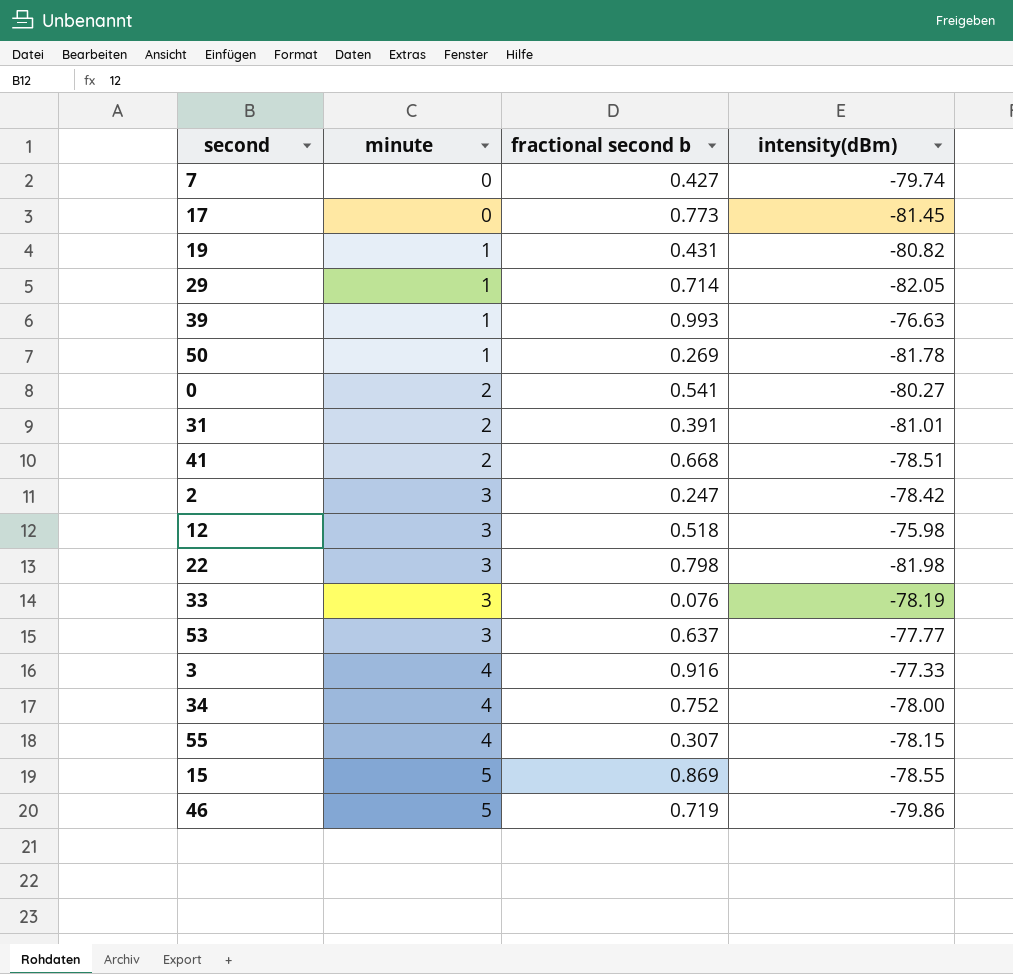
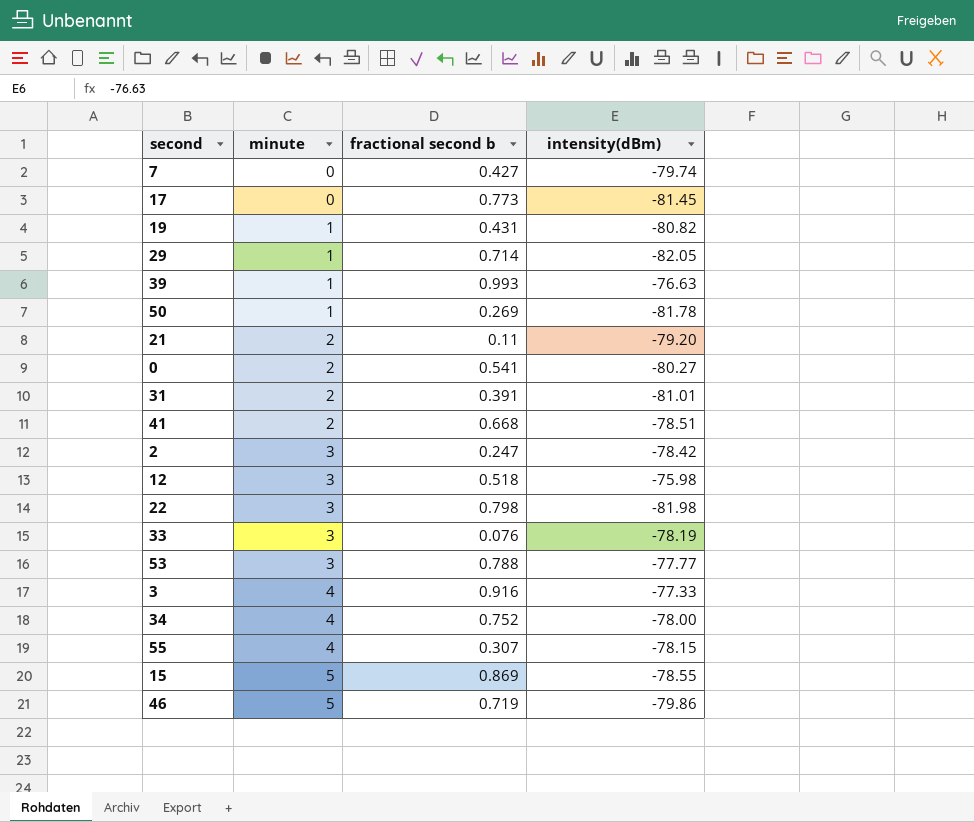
row 21: none -> 2 | 0.11 | -79.20
53 | fractional second b: 0.637 -> 0.788

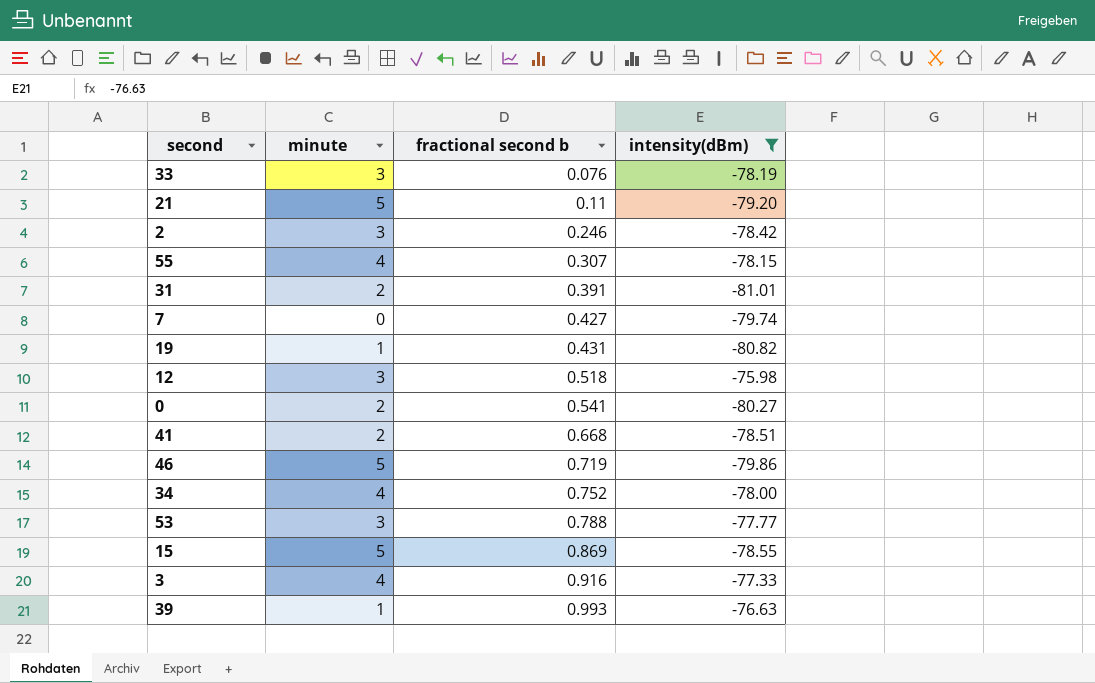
filter: none -> intensity(dBm) >= -81.01
row order: minute ascending -> fractional second b ascending
21 | minute: 2 -> 5
2 | fractional second b: 0.247 -> 0.246

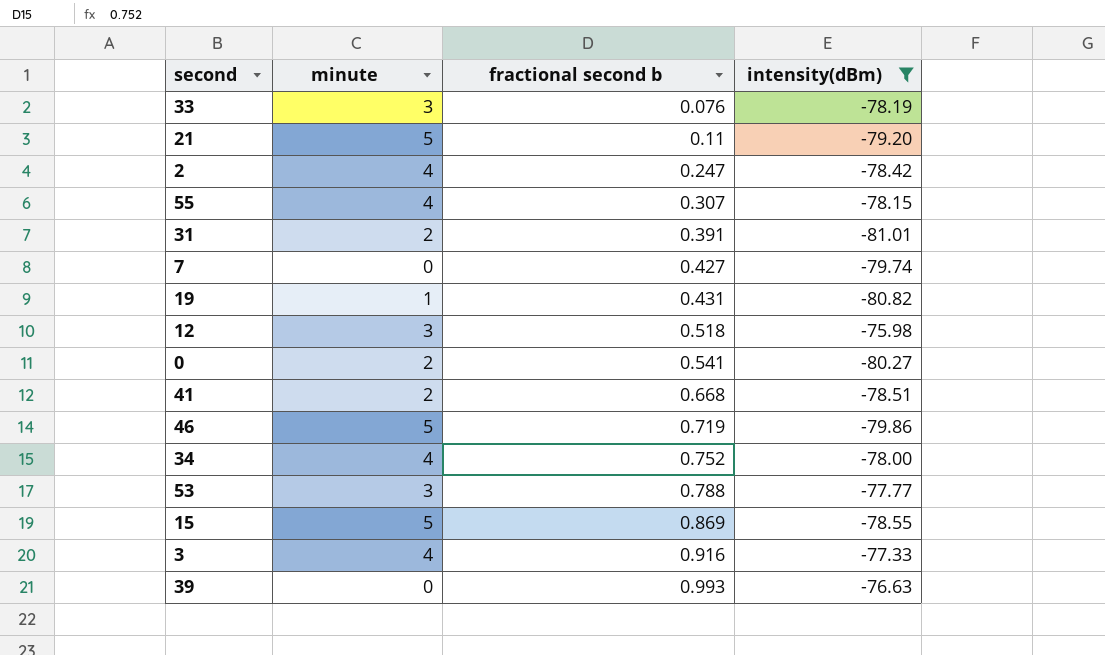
2 | minute: 3 -> 4
2 | fractional second b: 0.246 -> 0.247
39 | minute: 1 -> 0

